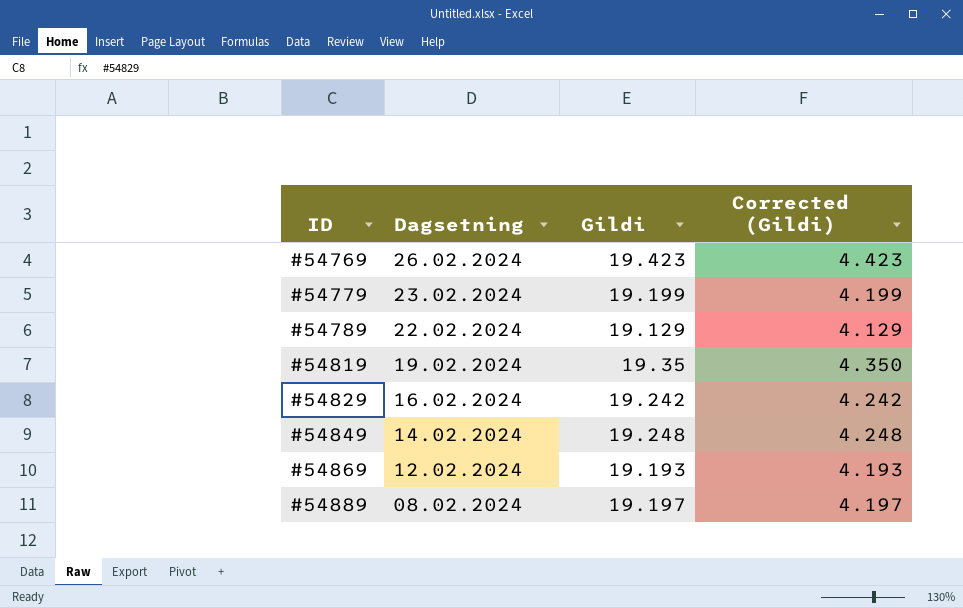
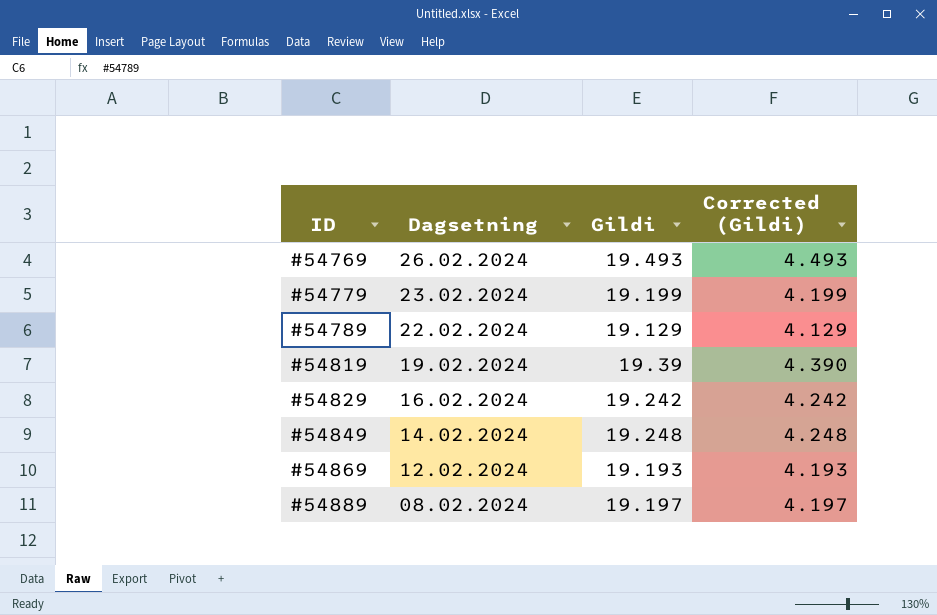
#54769 | Gildi: 19.423 -> 19.493
#54769 | Corrected (Gildi): 4.423 -> 4.493
#54819 | Gildi: 19.35 -> 19.39
#54819 | Corrected (Gildi): 4.350 -> 4.390

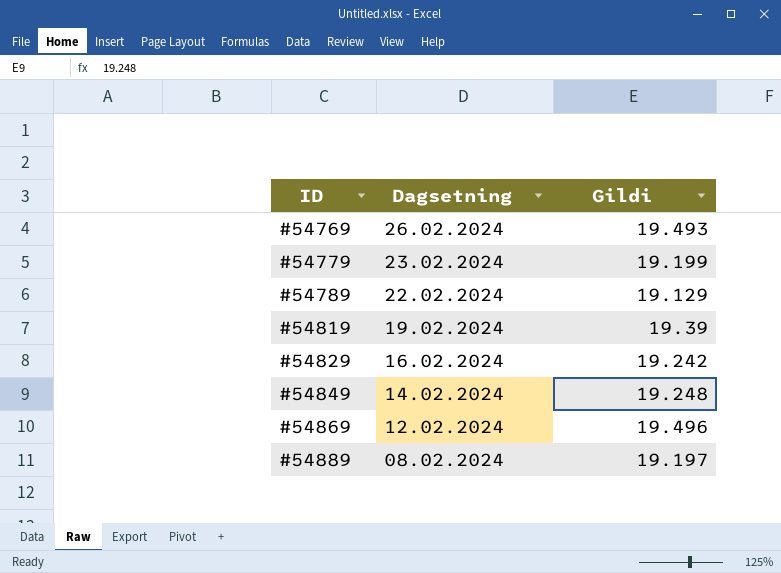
column Corrected (Gildi) | formula: [Gildi] - 15 -> none
#54869 | Gildi: 19.193 -> 19.496

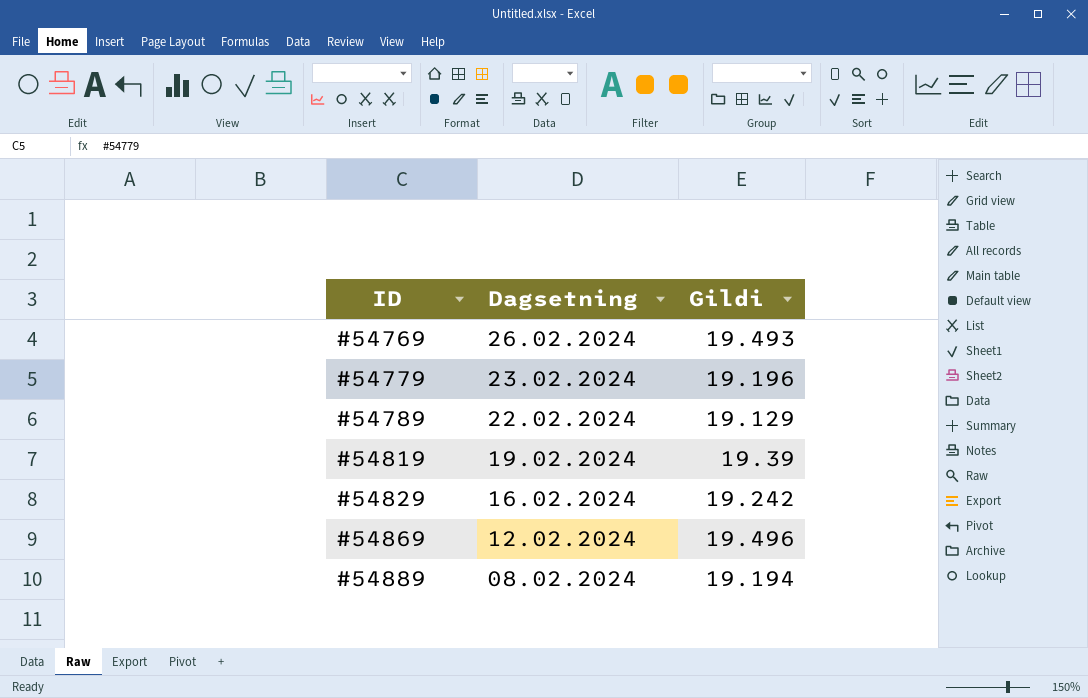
row #54849: 14.02.2024 | 19.248 -> none
#54779 | Gildi: 19.199 -> 19.196
#54889 | Gildi: 19.197 -> 19.194

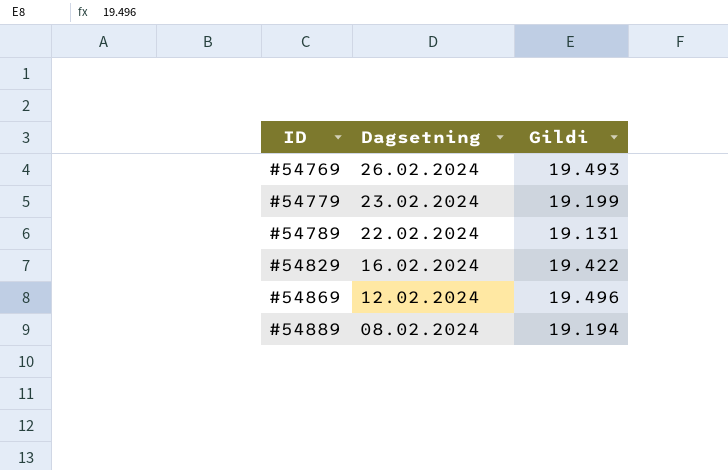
row #54819: 19.02.2024 | 19.39 -> none
#54779 | Gildi: 19.196 -> 19.199
#54789 | Gildi: 19.129 -> 19.131
#54829 | Gildi: 19.242 -> 19.422

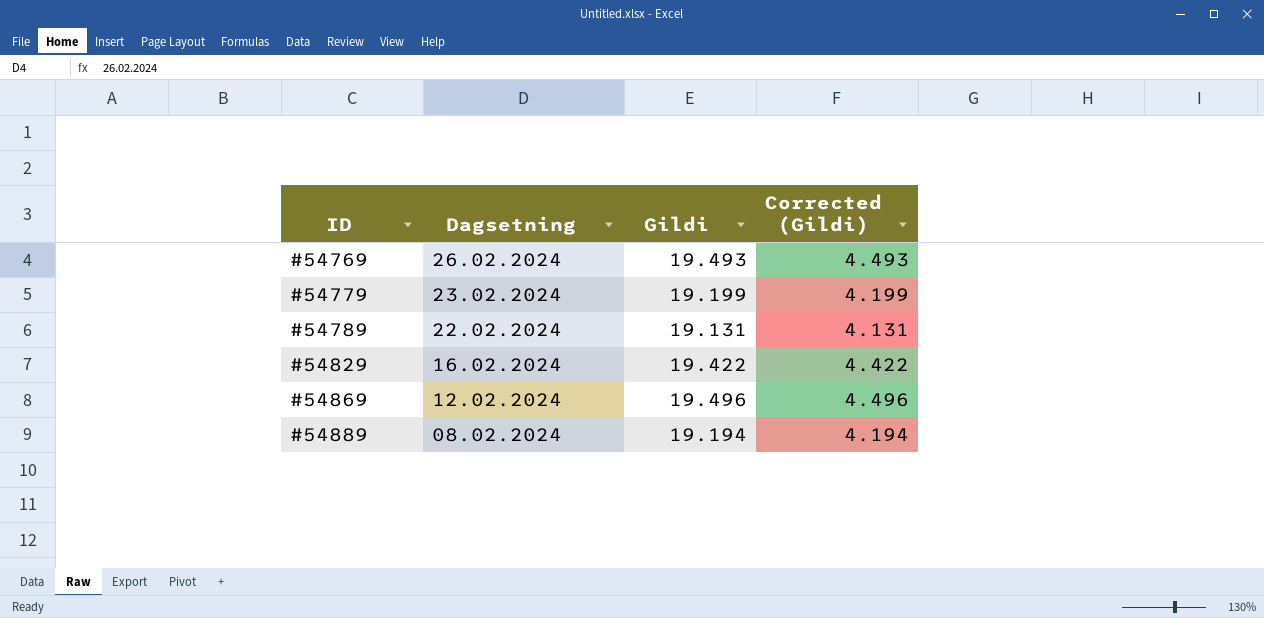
column Corrected (Gildi) | formula: none -> [Gildi] - 15

